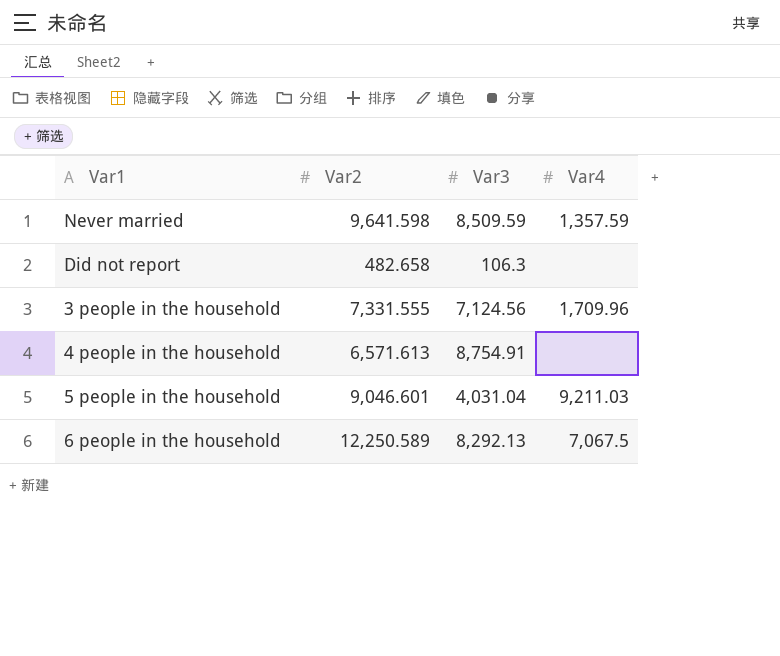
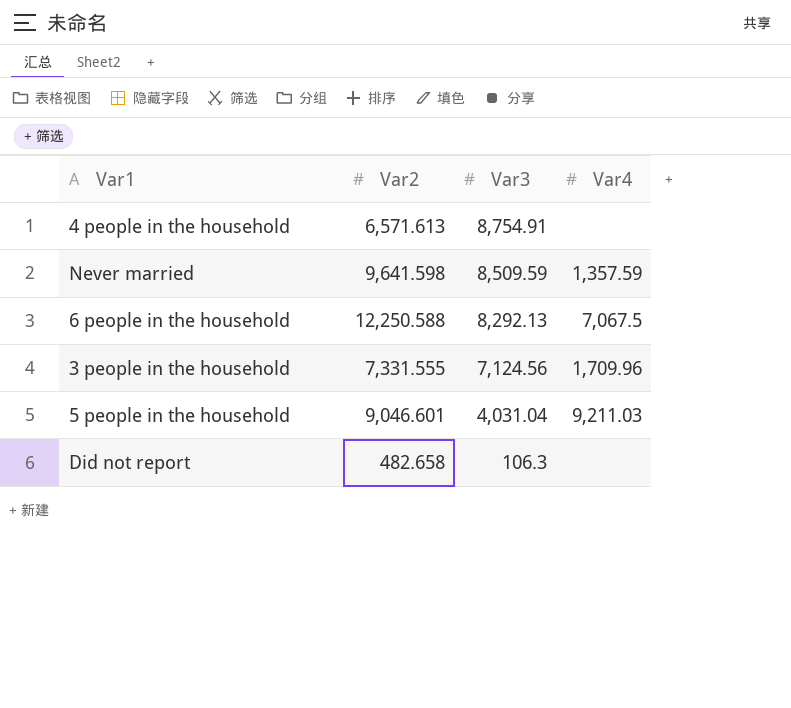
row order: none -> Var3 descending
6 people in the household | Var2: 12,250.589 -> 12,250.588

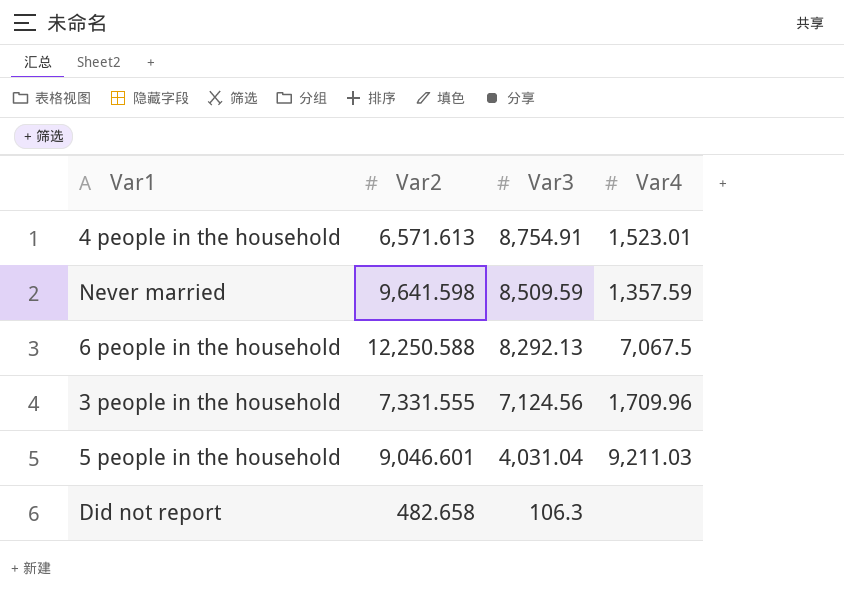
4 people in the household | Var4: none -> 1,523.01

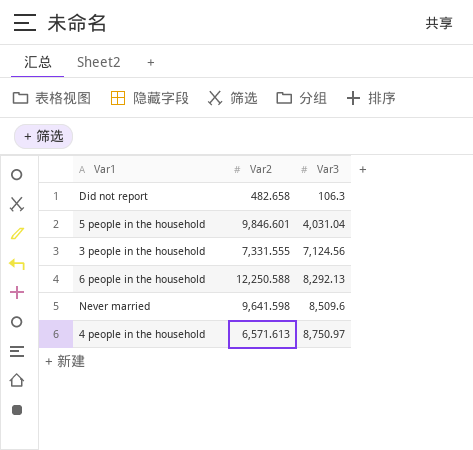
row order: Var3 descending -> Var3 ascending
column Var4 | position: 4 -> none
5 people in the household | Var2: 9,046.601 -> 9,846.601
Never married | Var3: 8,509.59 -> 8,509.6
4 people in the household | Var3: 8,754.91 -> 8,750.97

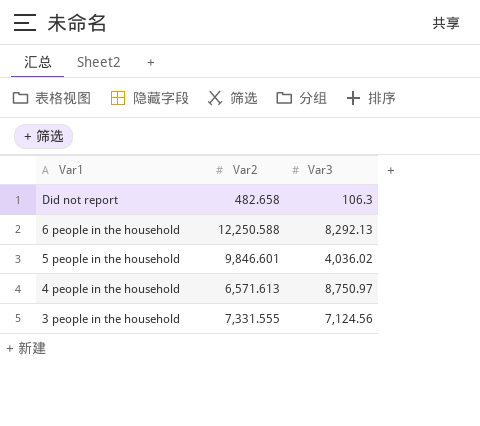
row order: Var3 ascending -> Var1 descending
row Never married: 9,641.598 | 8,509.6 -> none
5 people in the household | Var3: 4,031.04 -> 4,036.02

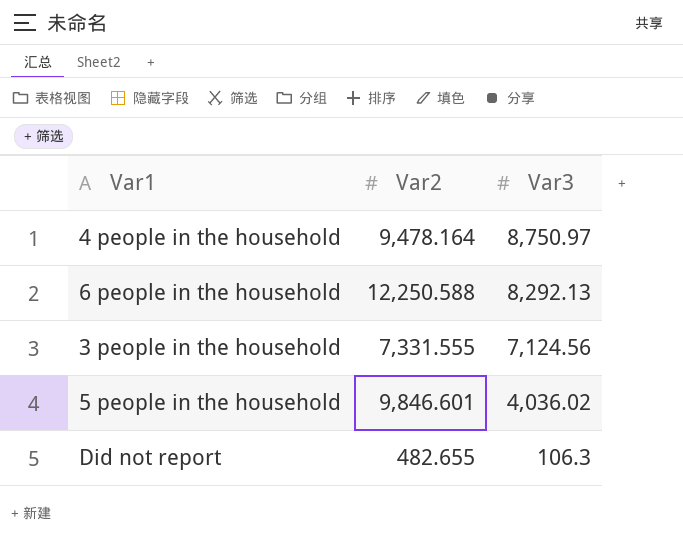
row order: Var1 descending -> Var3 descending
4 people in the household | Var2: 6,571.613 -> 9,478.164
Did not report | Var2: 482.658 -> 482.655

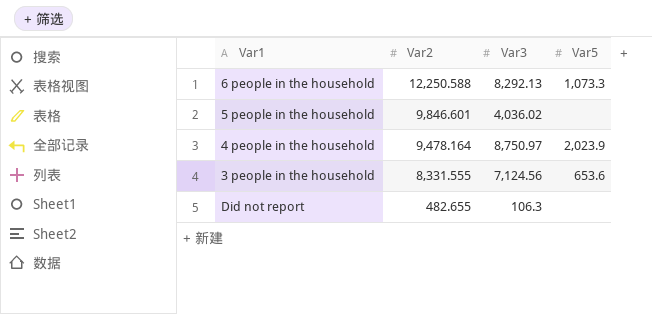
row order: Var3 descending -> Var2 descending
column Var5 | position: none -> 4
3 people in the household | Var2: 7,331.555 -> 8,331.555

